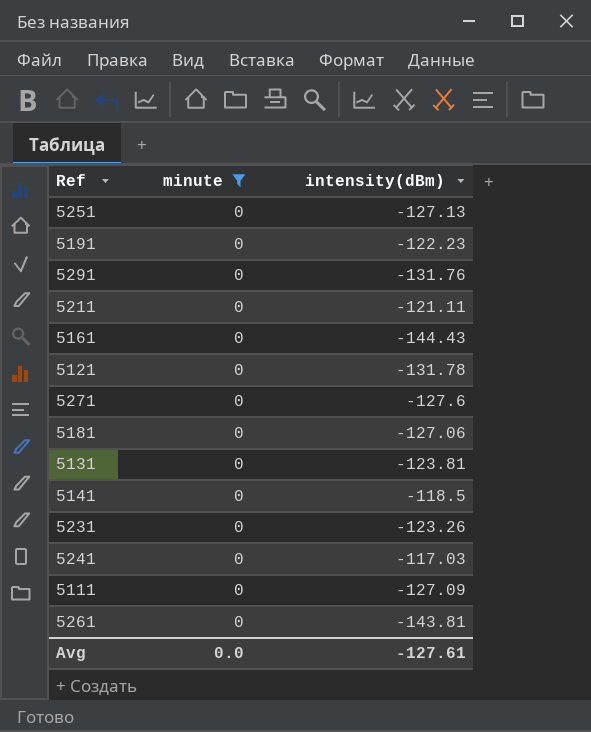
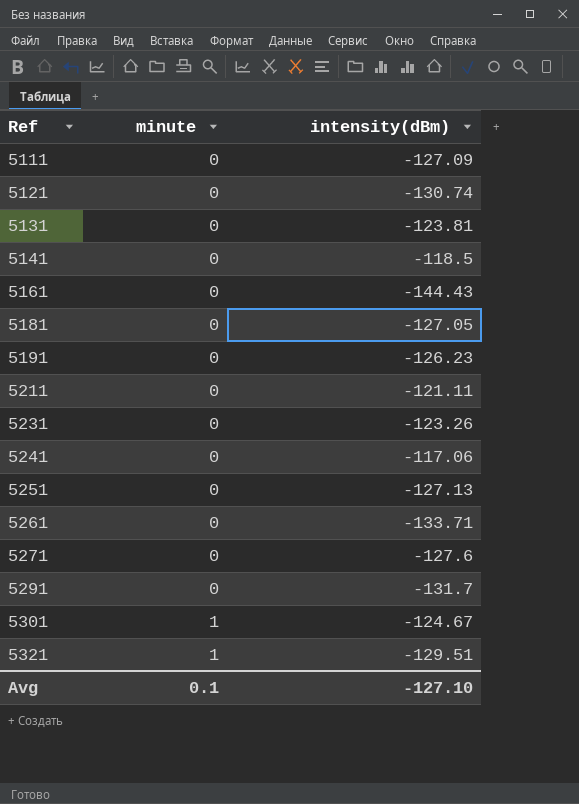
filter: minute = 0 -> none
row order: none -> Ref ascending
5121 | intensity(dBm): -131.78 -> -130.74
5181 | intensity(dBm): -127.06 -> -127.05
5191 | intensity(dBm): -122.23 -> -126.23
5241 | intensity(dBm): -117.03 -> -117.06
5261 | intensity(dBm): -143.81 -> -133.71
5291 | intensity(dBm): -131.76 -> -131.7
Avg | minute: 0.0 -> 0.1
Avg | intensity(dBm): -127.61 -> -127.10

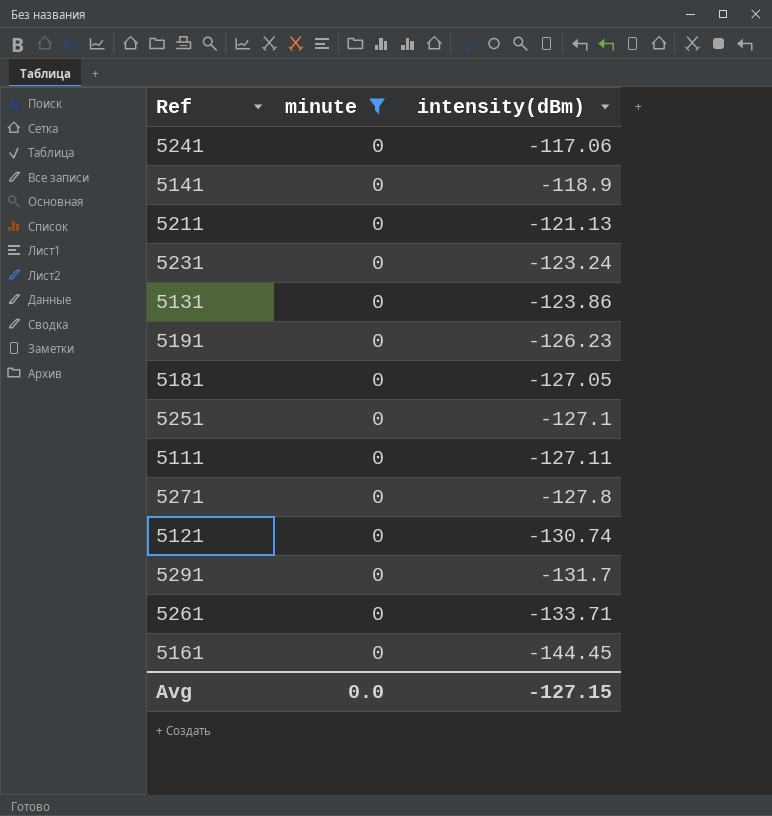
filter: none -> minute = 0
row order: Ref ascending -> intensity(dBm) descending
5141 | intensity(dBm): -118.5 -> -118.9
5211 | intensity(dBm): -121.11 -> -121.13
5231 | intensity(dBm): -123.26 -> -123.24
5131 | intensity(dBm): -123.81 -> -123.86
5251 | intensity(dBm): -127.13 -> -127.1
5111 | intensity(dBm): -127.09 -> -127.11
5271 | intensity(dBm): -127.6 -> -127.8
5161 | intensity(dBm): -144.43 -> -144.45
Avg | minute: 0.1 -> 0.0
Avg | intensity(dBm): -127.10 -> -127.15

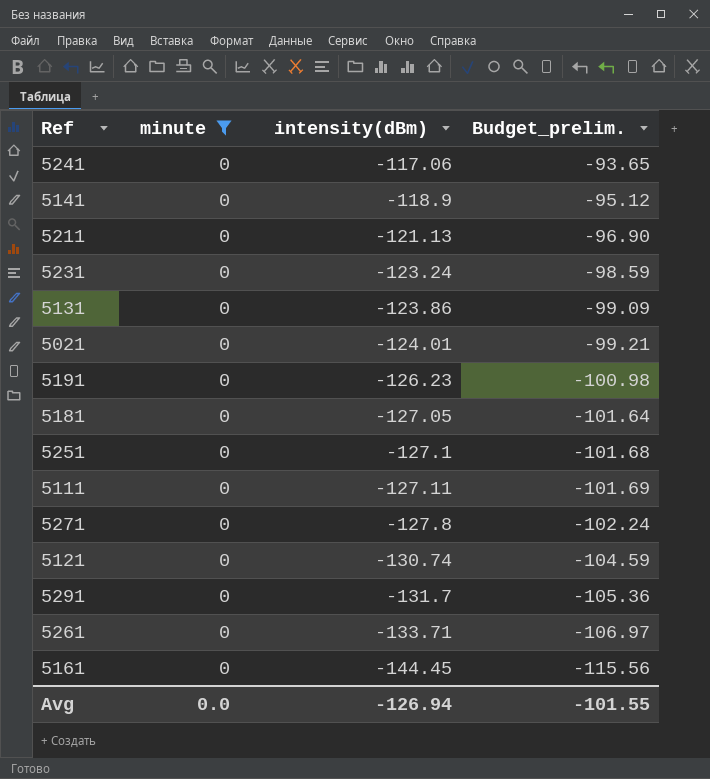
column Budget_prelim. | formula: none -> [intensity(dBm)] * 0.8
row 5021: none -> 0 | -124.01 | -99.21
Avg | intensity(dBm): -127.15 -> -126.94

